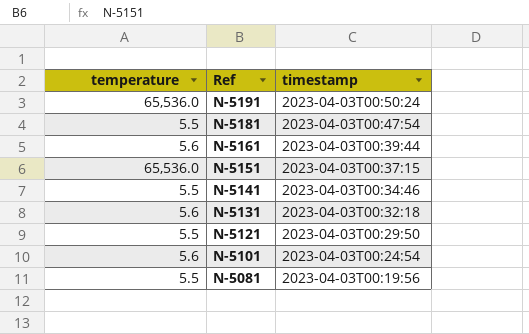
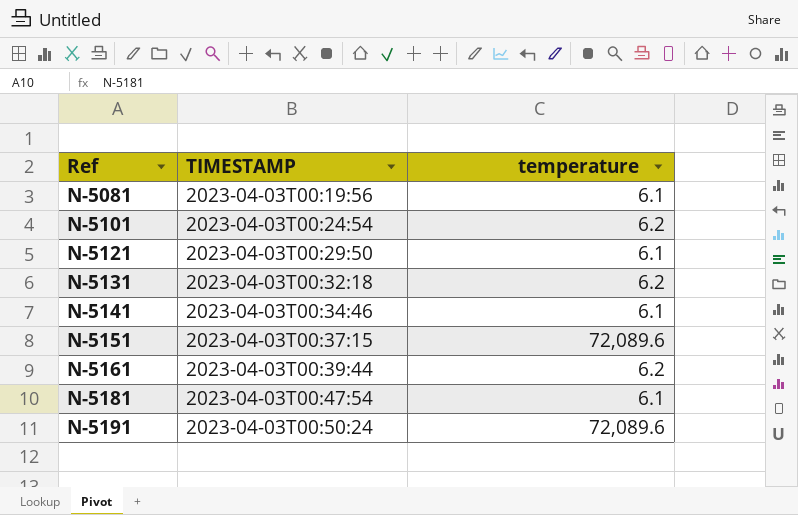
row order: Ref descending -> Ref ascending
column name: timestamp -> TIMESTAMP
column temperature | position: 1 -> 3
N-5081 | temperature: 5.5 -> 6.1
N-5101 | temperature: 5.6 -> 6.2
N-5121 | temperature: 5.5 -> 6.1
N-5131 | temperature: 5.6 -> 6.2
N-5141 | temperature: 5.5 -> 6.1
N-5151 | temperature: 65,536.0 -> 72,089.6
N-5161 | temperature: 5.6 -> 6.2
N-5181 | temperature: 5.5 -> 6.1
N-5191 | temperature: 65,536.0 -> 72,089.6

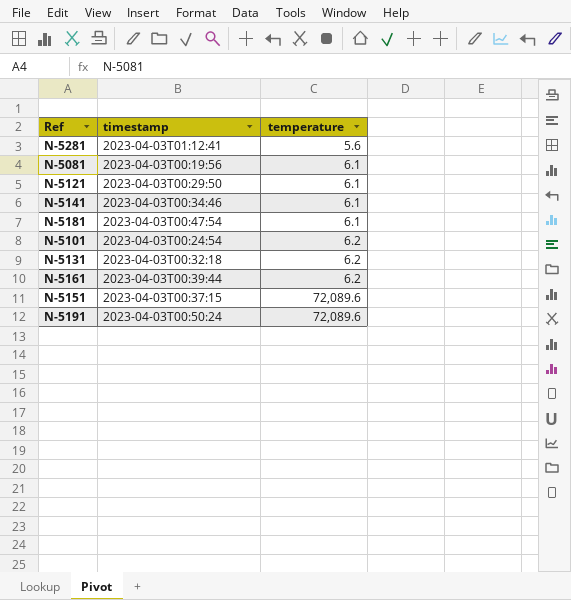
row order: Ref ascending -> temperature ascending
column name: TIMESTAMP -> timestamp
row N-5281: none -> 2023-04-03T01:12:41 | 5.6

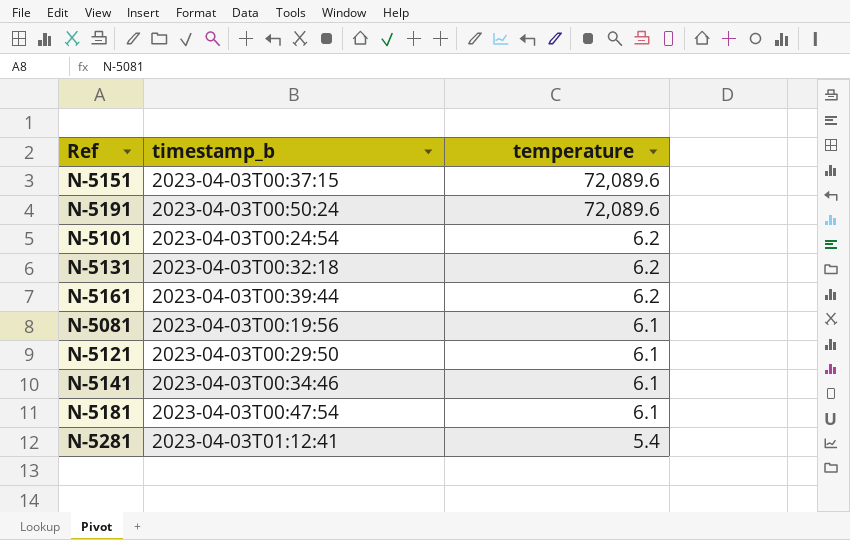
row order: temperature ascending -> temperature descending
column name: timestamp -> timestamp_b
N-5281 | temperature: 5.6 -> 5.4

